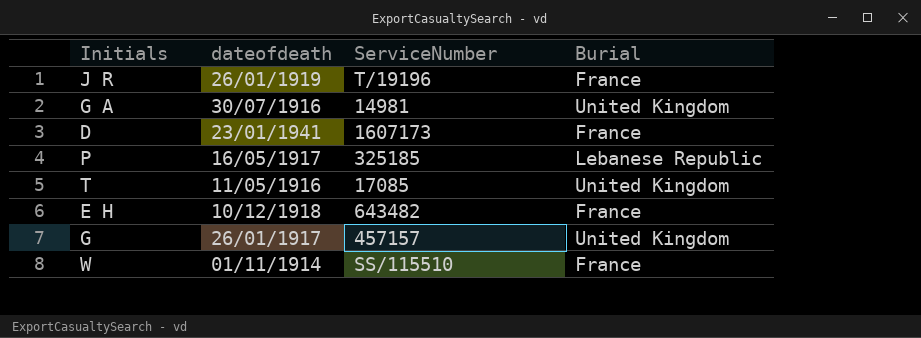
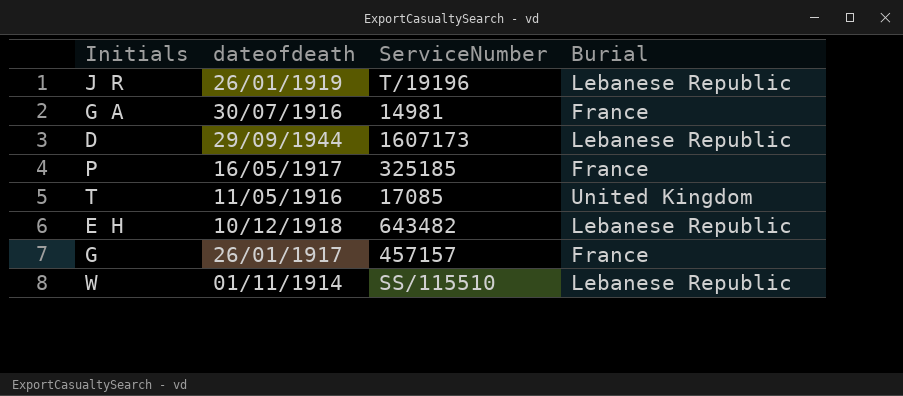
J R | Burial: France -> Lebanese Republic
G A | Burial: United Kingdom -> France
D | dateofdeath: 23/01/1941 -> 29/09/1944
D | Burial: France -> Lebanese Republic
P | Burial: Lebanese Republic -> France
E H | Burial: France -> Lebanese Republic
G | Burial: United Kingdom -> France
W | Burial: France -> Lebanese Republic

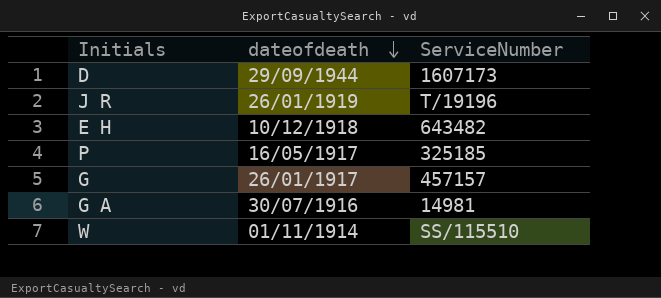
row order: none -> dateofdeath descending
column Burial | position: 4 -> none
row T: 11/05/1916 | 17085 | United Kingdom -> none

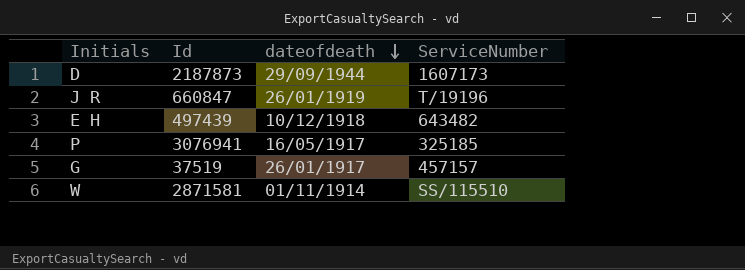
column Id | position: none -> 2
row G A: 30/07/1916 | 14981 -> none

